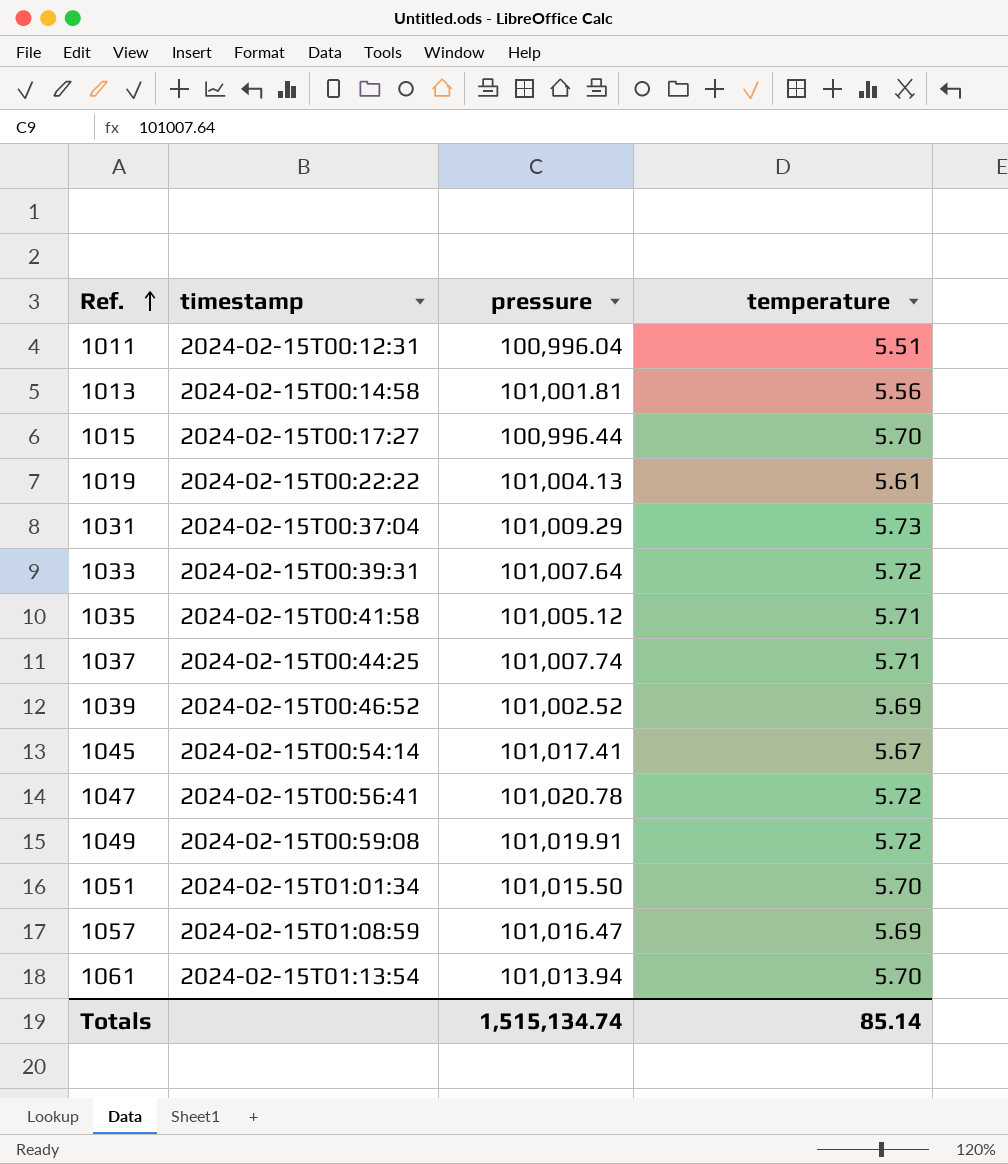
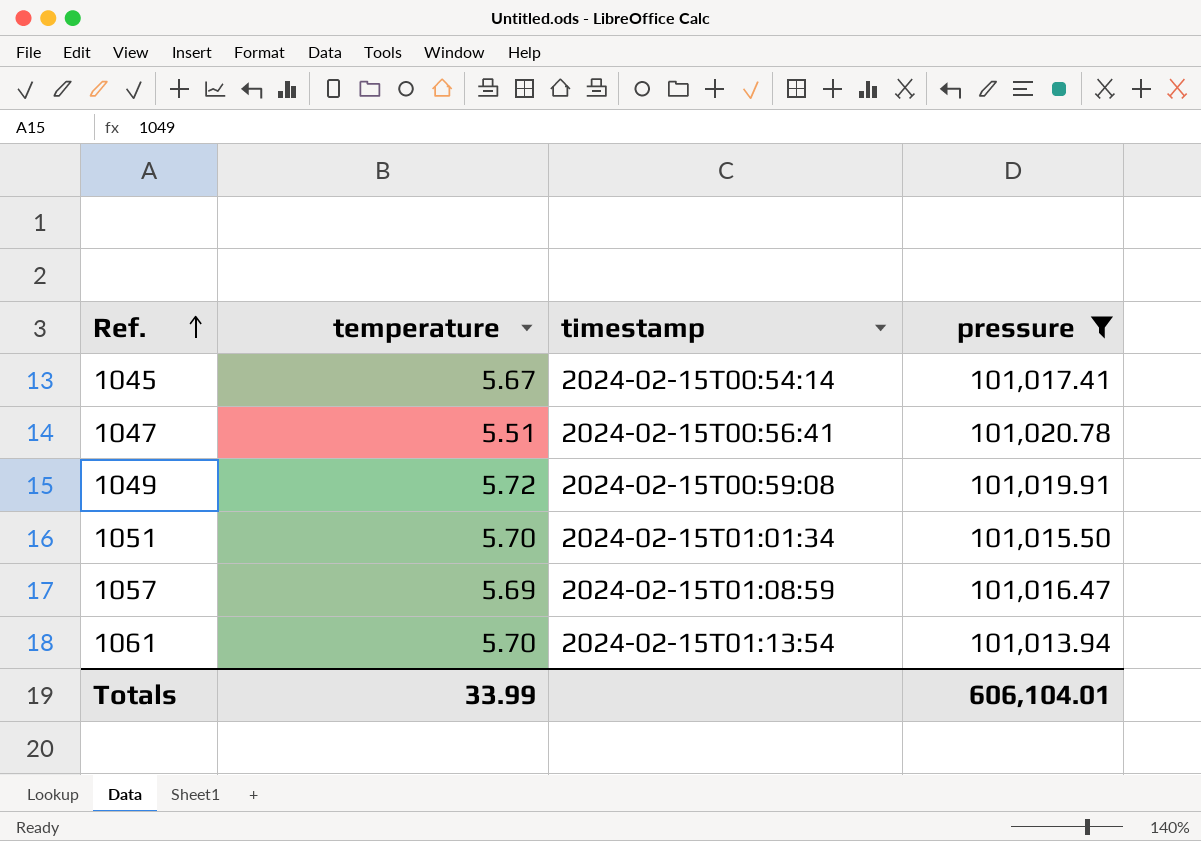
filter: none -> pressure >= 101,013.94
column temperature | position: 4 -> 2
1047 | temperature: 5.72 -> 5.51
Totals | temperature: 85.14 -> 33.99
Totals | pressure: 1,515,134.74 -> 606,104.01

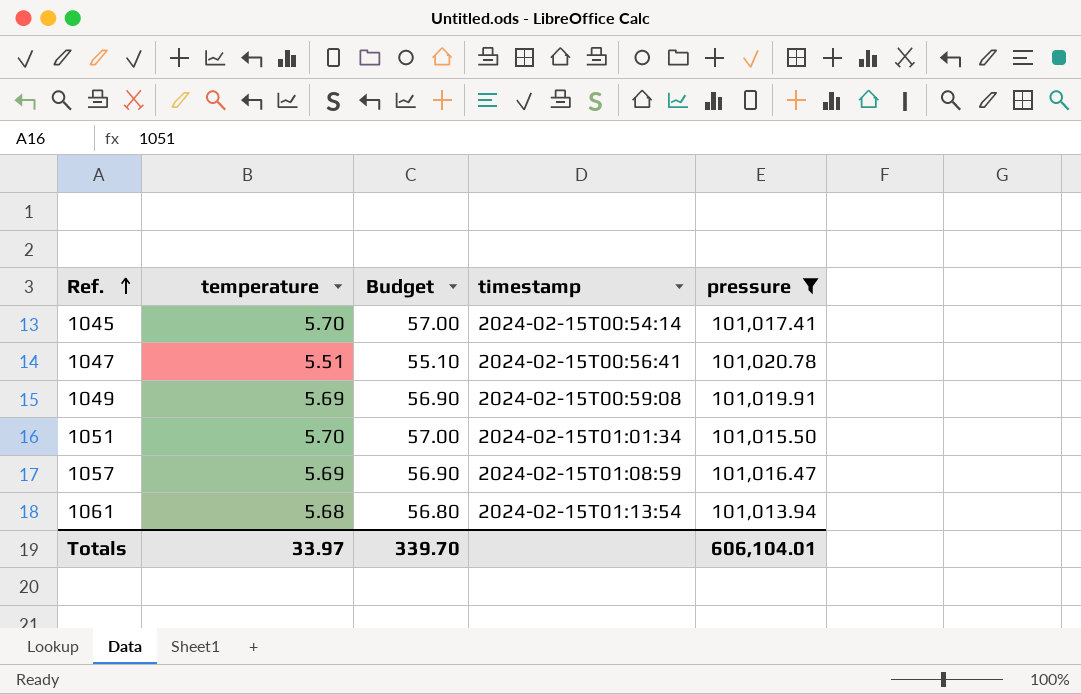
column Budget | formula: none -> [temperature] * 10
1045 | temperature: 5.67 -> 5.70
1049 | temperature: 5.72 -> 5.69
1061 | temperature: 5.70 -> 5.68
Totals | temperature: 33.99 -> 33.97

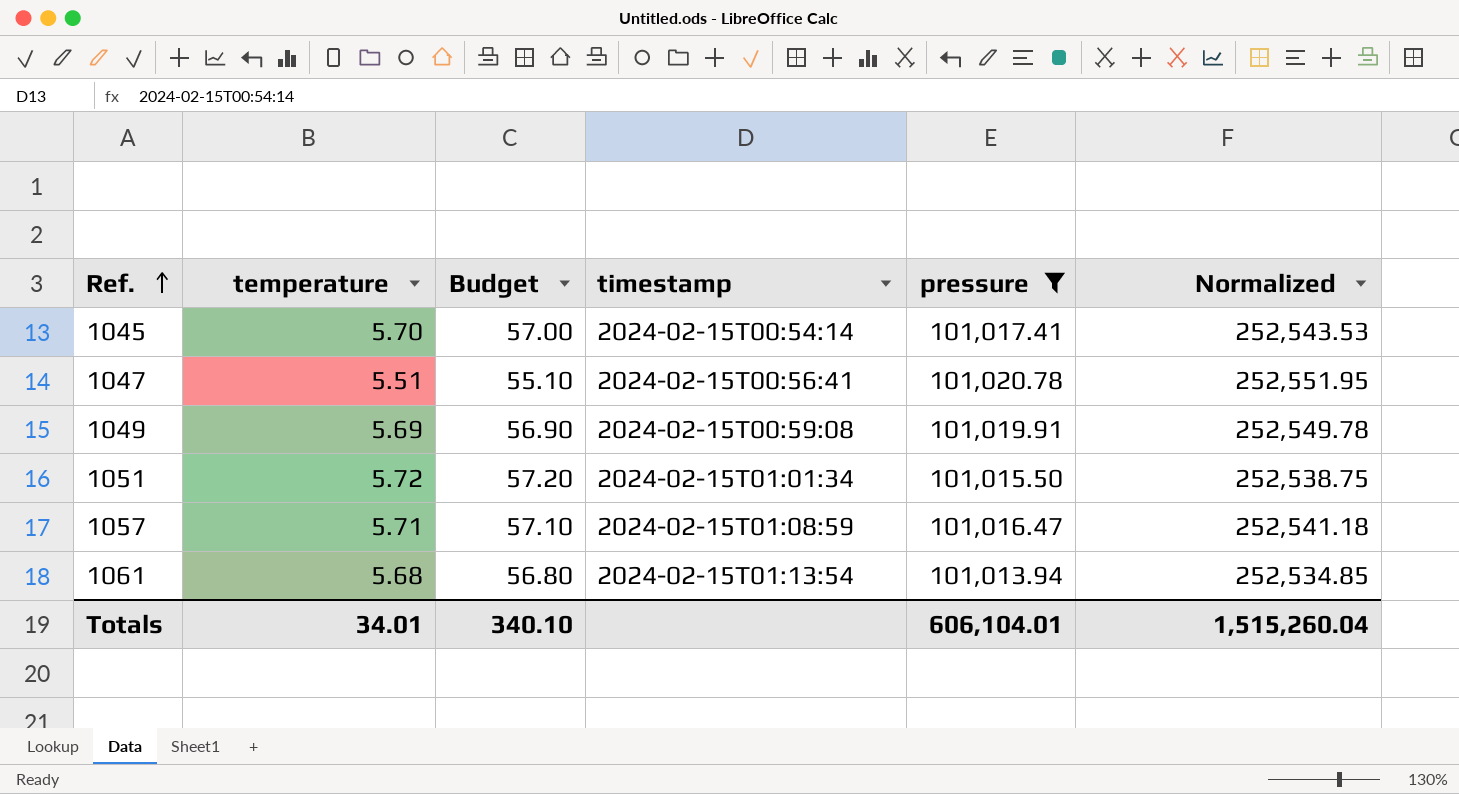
column Normalized | formula: none -> [pressure] * 2.5
1051 | temperature: 5.70 -> 5.72
1051 | Budget: 57.00 -> 57.20
1057 | temperature: 5.69 -> 5.71
1057 | Budget: 56.90 -> 57.10
Totals | temperature: 33.97 -> 34.01
Totals | Budget: 339.70 -> 340.10

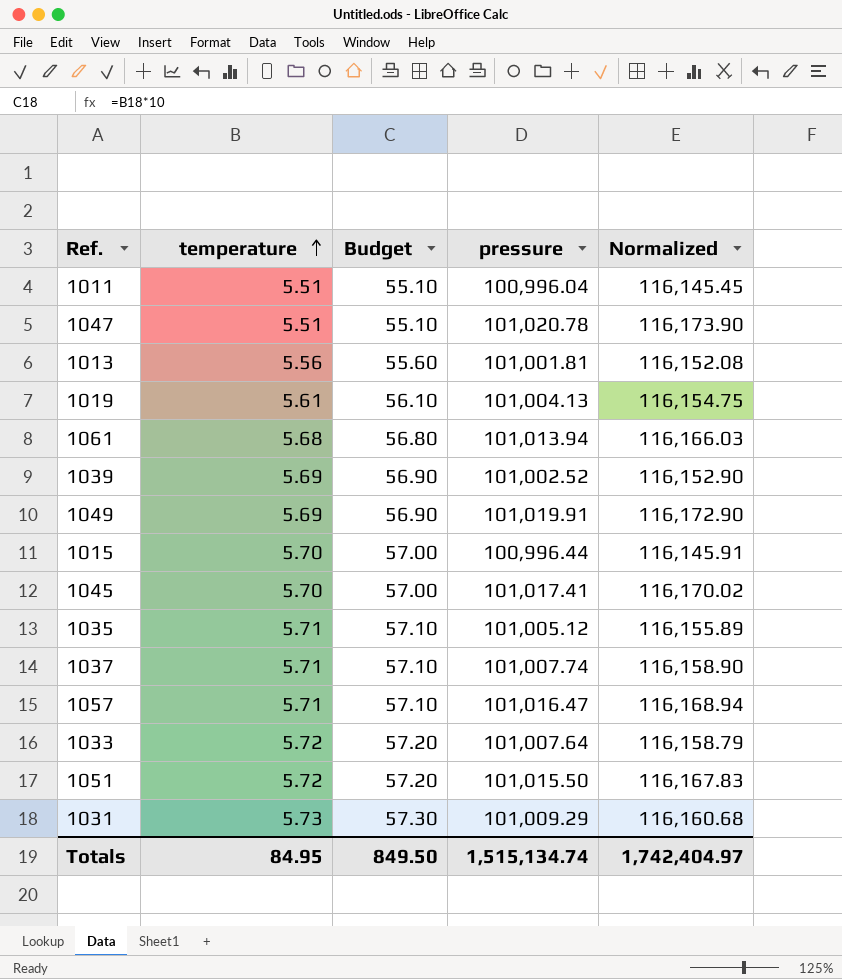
filter: pressure >= 101,013.94 -> none
row order: Ref. ascending -> temperature ascending
column timestamp | position: 4 -> none
column Normalized | formula: [pressure] * 2.5 -> [pressure] * 1.15
Totals | temperature: 34.01 -> 84.95
Totals | Budget: 340.10 -> 849.50
Totals | pressure: 606,104.01 -> 1,515,134.74
Totals | Normalized: 1,515,260.04 -> 1,742,404.97

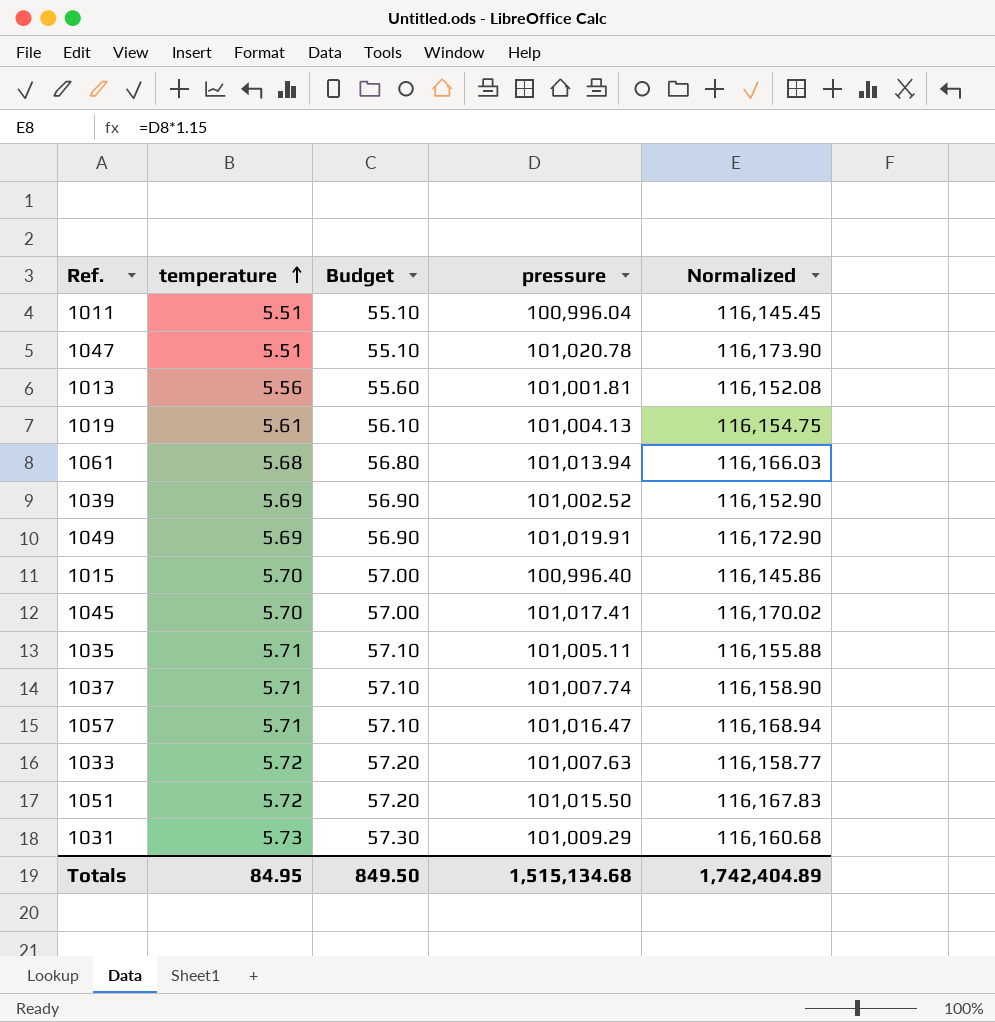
1015 | pressure: 100,996.44 -> 100,996.40
1015 | Normalized: 116,145.91 -> 116,145.86
1035 | pressure: 101,005.12 -> 101,005.11
1035 | Normalized: 116,155.89 -> 116,155.88
1033 | pressure: 101,007.64 -> 101,007.63
1033 | Normalized: 116,158.79 -> 116,158.77
Totals | pressure: 1,515,134.74 -> 1,515,134.68
Totals | Normalized: 1,742,404.97 -> 1,742,404.89

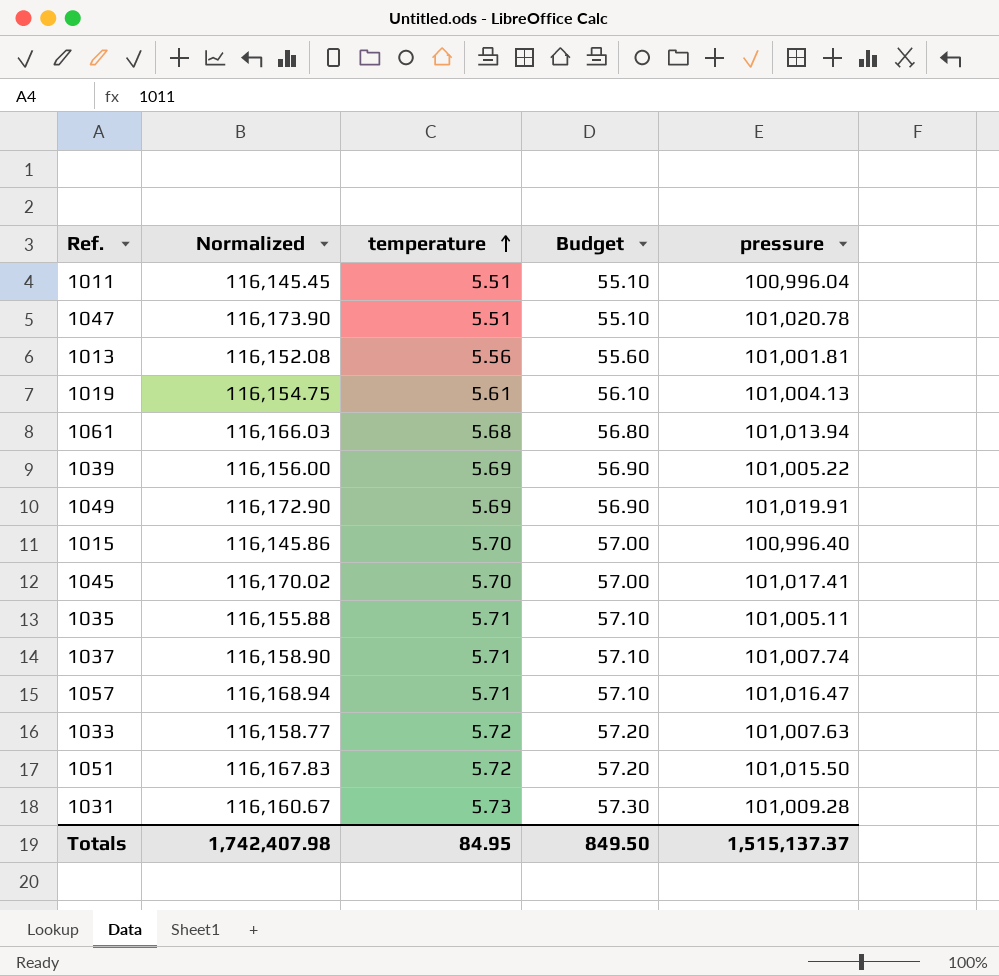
column Normalized | position: 5 -> 2
1039 | Normalized: 116,152.90 -> 116,156.00
1039 | pressure: 101,002.52 -> 101,005.22
1031 | Normalized: 116,160.68 -> 116,160.67
1031 | pressure: 101,009.29 -> 101,009.28
Totals | Normalized: 1,742,404.89 -> 1,742,407.98
Totals | pressure: 1,515,134.68 -> 1,515,137.37

